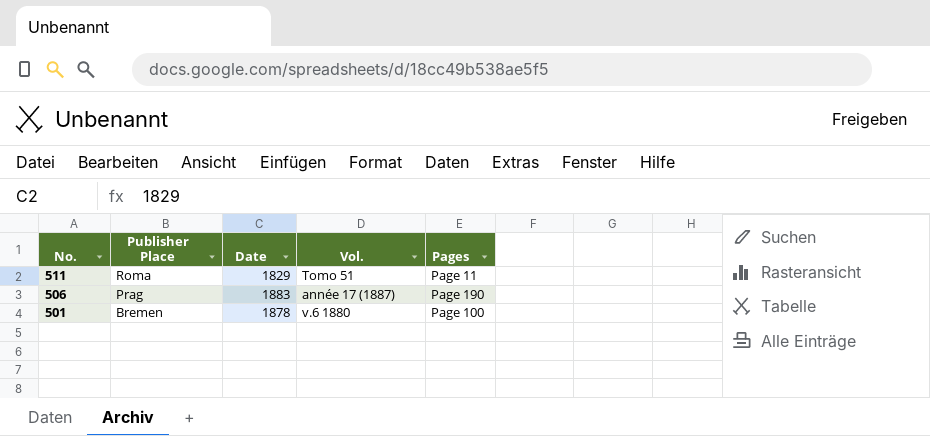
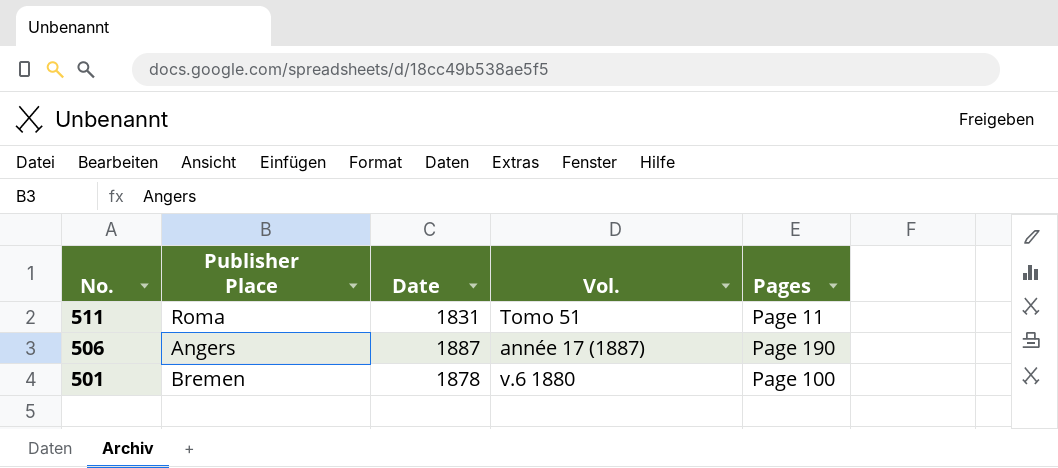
511 | Date: 1829 -> 1831
506 | Publisher Place: Prag -> Angers
506 | Date: 1883 -> 1887

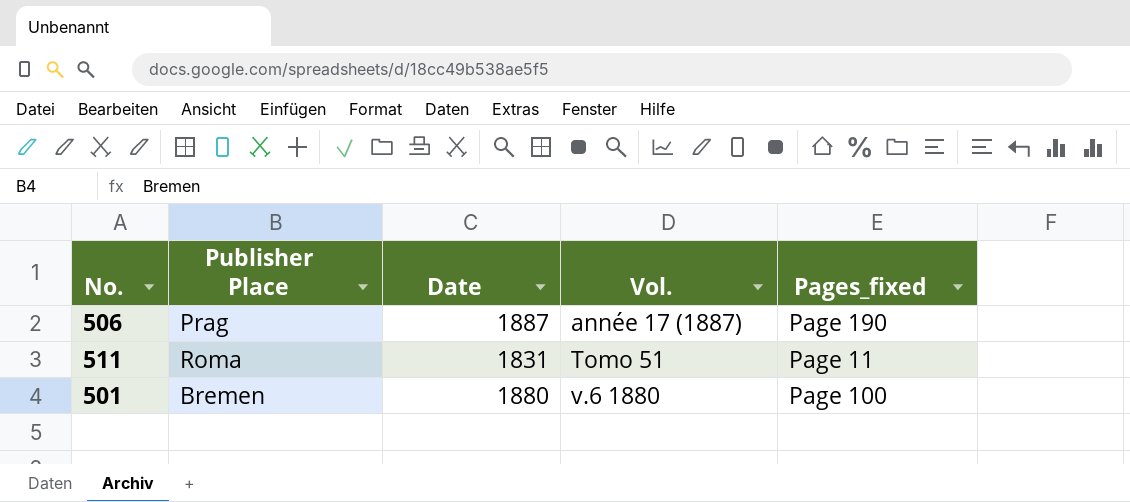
row order: No. descending -> Vol. ascending
column name: Pages -> Pages_fixed
506 | Publisher Place: Angers -> Prag
501 | Date: 1878 -> 1880

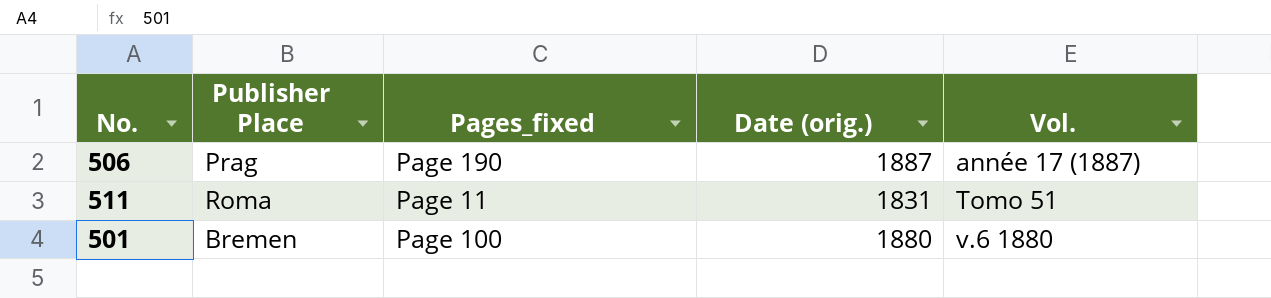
column Pages_fixed | position: 5 -> 3
column name: Date -> Date (orig.)

